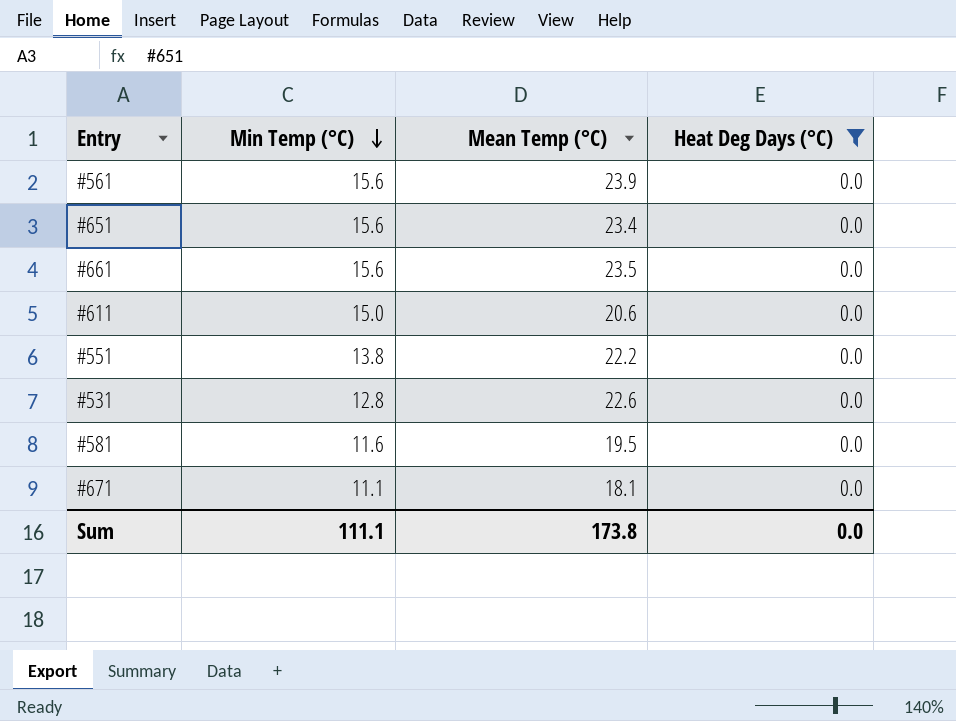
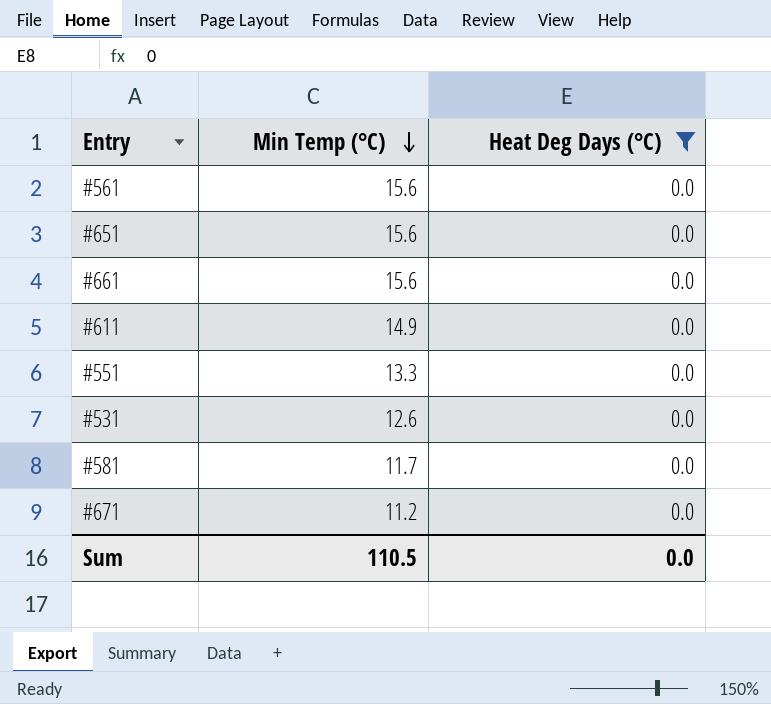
column Mean Temp (°C) | position: 3 -> none
#611 | Min Temp (°C): 15.0 -> 14.9
#551 | Min Temp (°C): 13.8 -> 13.3
#531 | Min Temp (°C): 12.8 -> 12.6
#581 | Min Temp (°C): 11.6 -> 11.7
#671 | Min Temp (°C): 11.1 -> 11.2
Sum | Min Temp (°C): 111.1 -> 110.5

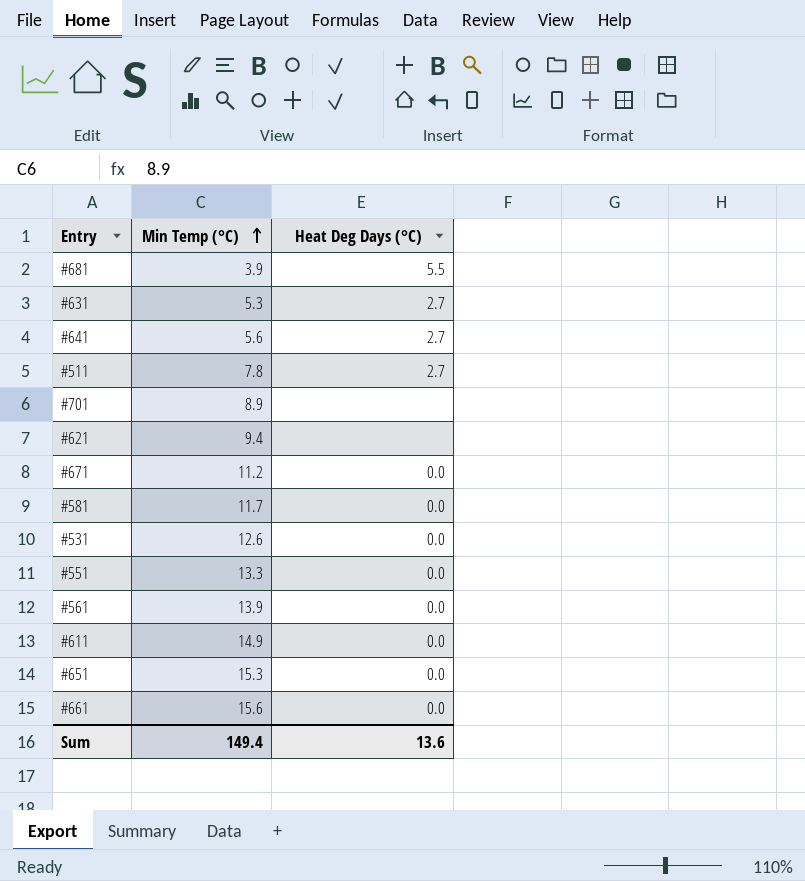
filter: Heat Deg Days (°C) = 0.0 -> none
row order: Min Temp (°C) descending -> Min Temp (°C) ascending
#561 | Min Temp (°C): 15.6 -> 13.9
#651 | Min Temp (°C): 15.6 -> 15.3
Sum | Min Temp (°C): 110.5 -> 149.4
Sum | Heat Deg Days (°C): 0.0 -> 13.6

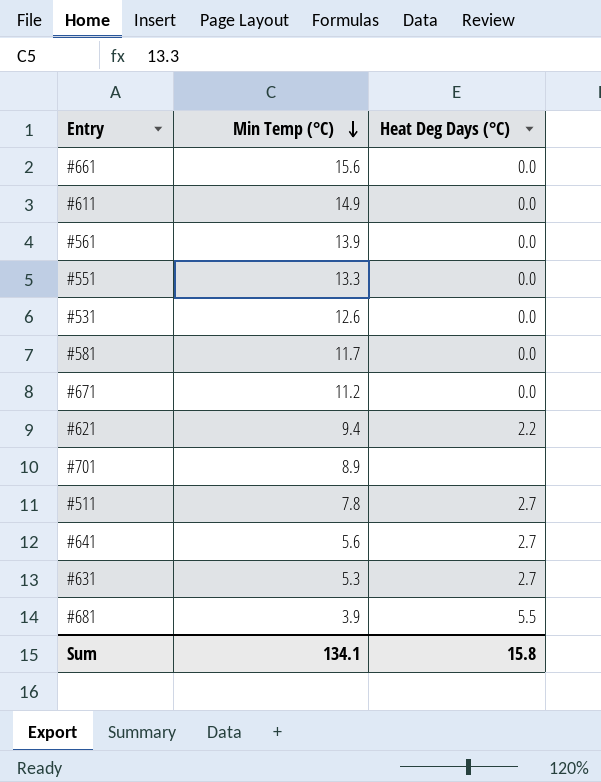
row order: Min Temp (°C) ascending -> Min Temp (°C) descending
row #651: 15.3 | 0.0 -> none
#621 | Heat Deg Days (°C): none -> 2.2
Sum | Min Temp (°C): 149.4 -> 134.1
Sum | Heat Deg Days (°C): 13.6 -> 15.8

